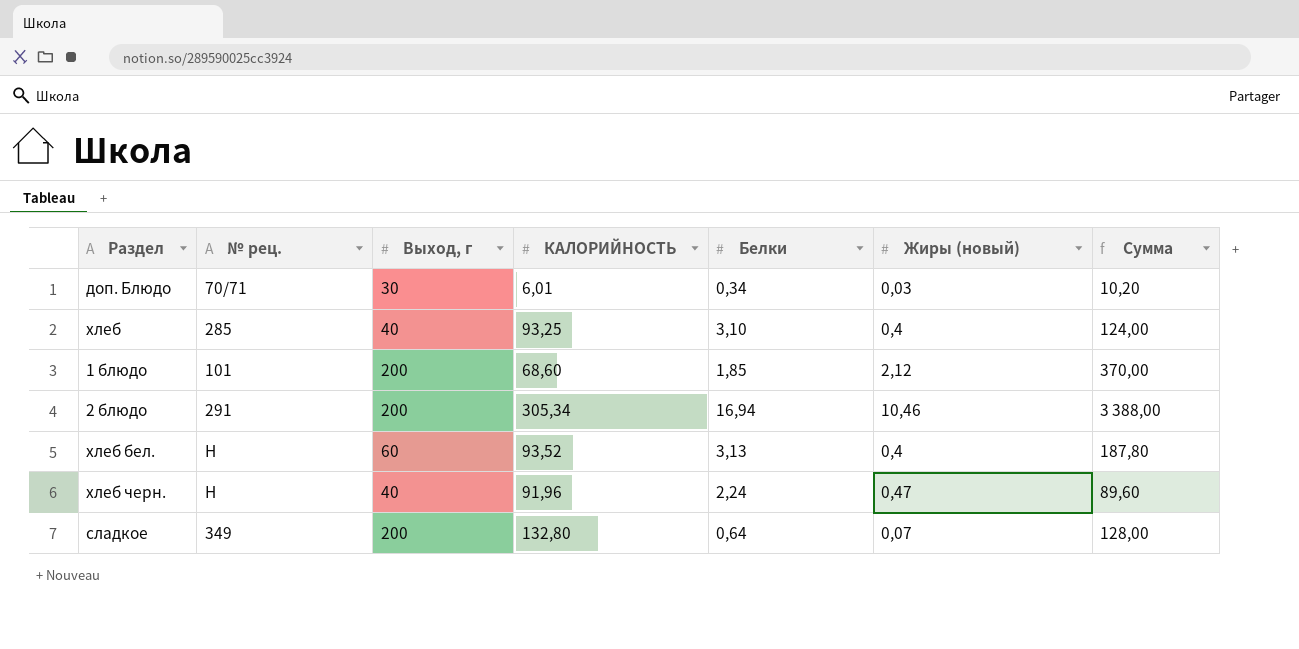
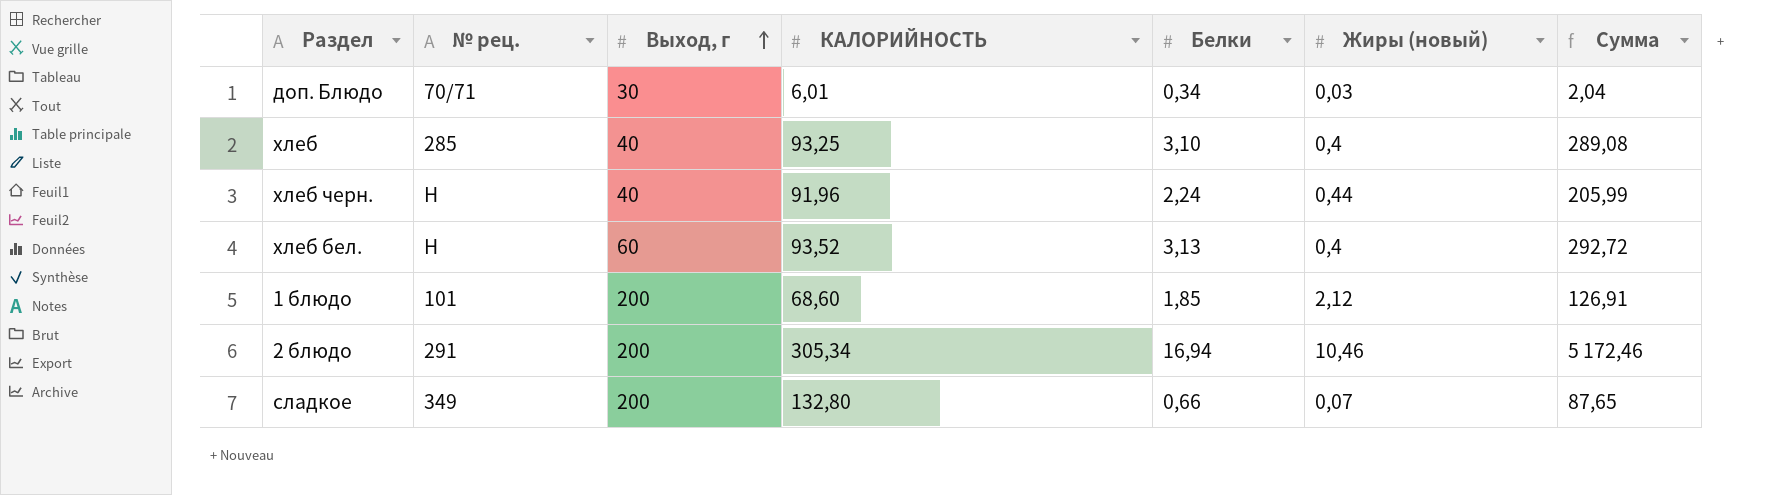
row order: none -> Выход, г ascending
column Сумма | formula: [Выход, г] * [Белки] -> [КАЛОРИЙНОСТЬ] * [Белки]
хлеб черн. | Жиры (новый): 0,47 -> 0,44
сладкое | Белки: 0,64 -> 0,66

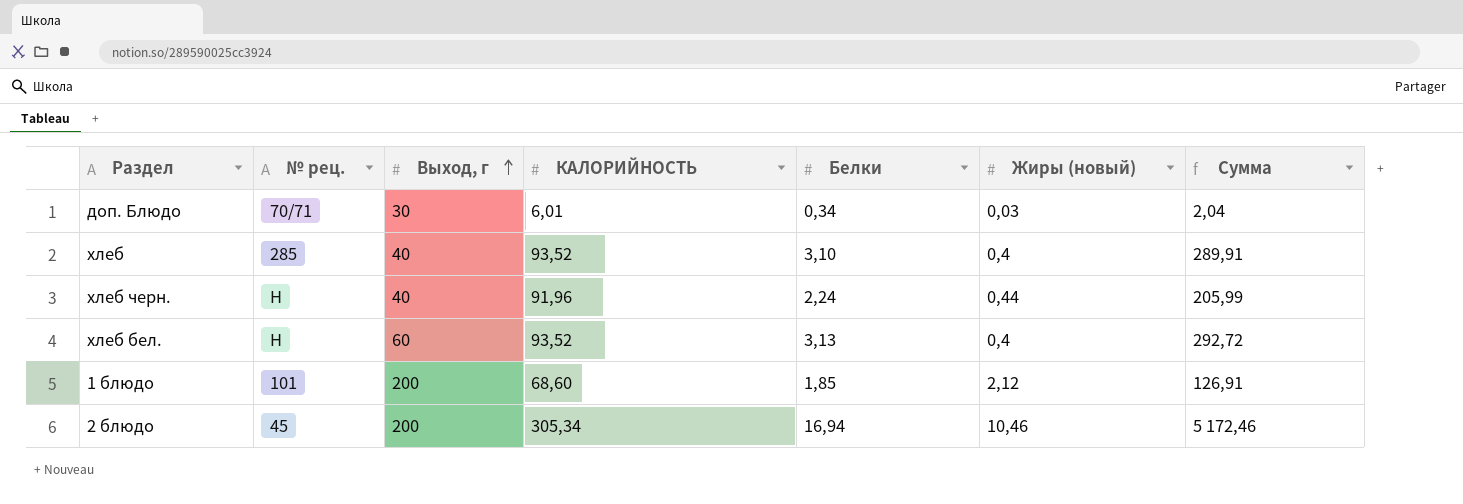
row сладкое: 349 | 200 | 132,80 | 0,66 | 0,07 | 87,65 -> none
хлеб | КАЛОРИЙНОСТЬ: 93,25 -> 93,52
хлеб | Сумма: 289,08 -> 289,91
2 блюдо | № рец.: 291 -> 45

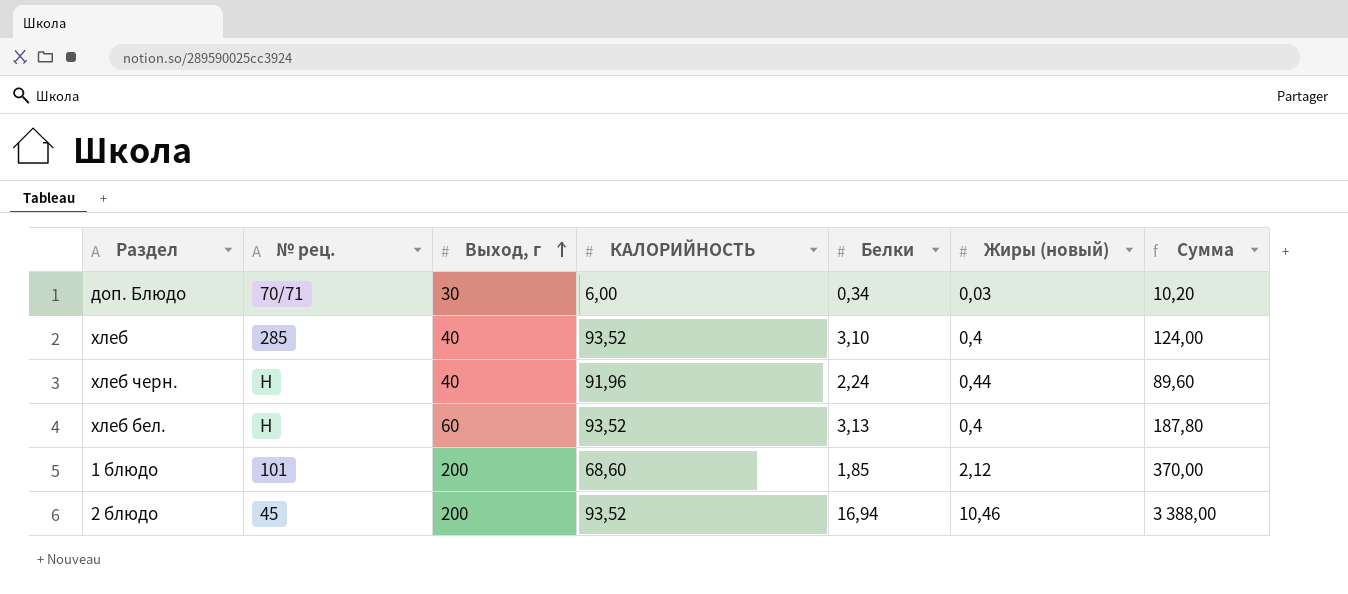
column Сумма | formula: [КАЛОРИЙНОСТЬ] * [Белки] -> [Выход, г] * [Белки]
доп. Блюдо | КАЛОРИЙНОСТЬ: 6,01 -> 6,00
2 блюдо | КАЛОРИЙНОСТЬ: 305,34 -> 93,52

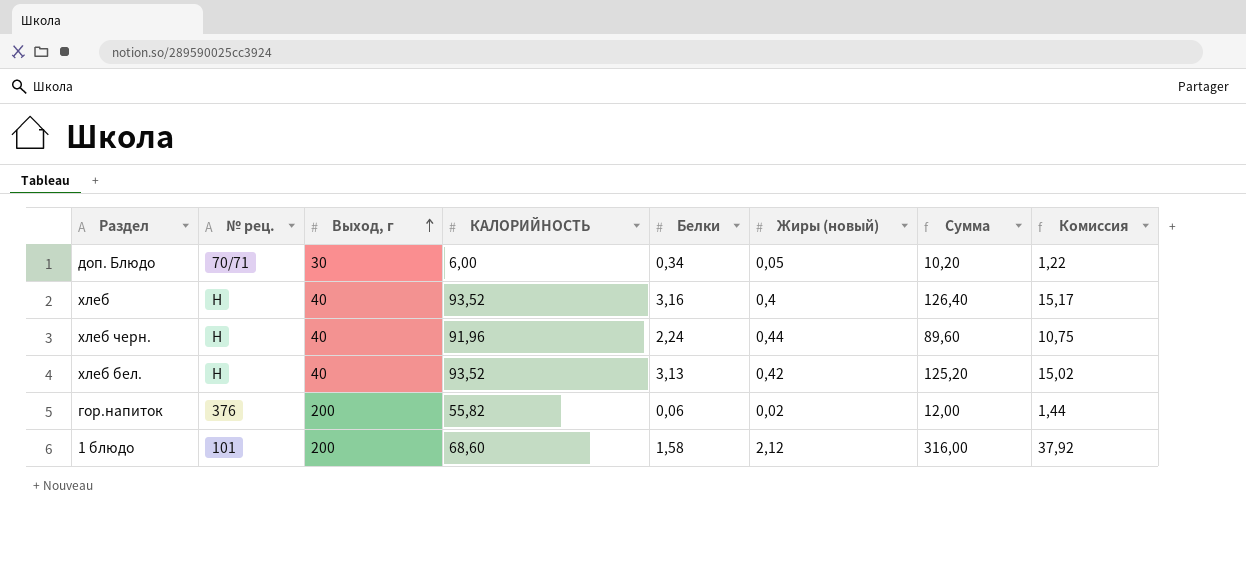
column Комиссия | formula: none -> [Сумма] * 0,12
row 2 блюдо: 45 | 200 | 93,52 | 16,94 | 10,46 | 3 388,00 -> none
доп. Блюдо | Жиры (новый): 0,03 -> 0,05
хлеб | № рец.: 285 -> Н
хлеб | Белки: 3,10 -> 3,16
хлеб | Сумма: 124,00 -> 126,40
хлеб бел. | Выход, г: 60 -> 40
хлеб бел. | Жиры (новый): 0,4 -> 0,42
хлеб бел. | Сумма: 187,80 -> 125,20
row гор.напиток: none -> 376 | 200 | 55,82 | 0,06 | 0,02 | 12,00 | 1,44
1 блюдо | Белки: 1,85 -> 1,58
1 блюдо | Сумма: 370,00 -> 316,00

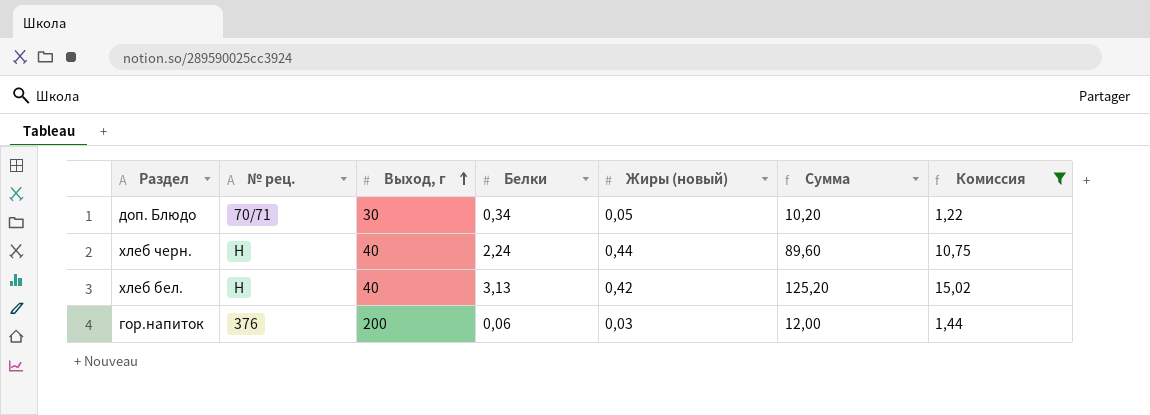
filter: none -> Комиссия <= 15,02
column КАЛОРИЙНОСТЬ | position: 4 -> none
гор.напиток | Жиры (новый): 0,02 -> 0,03

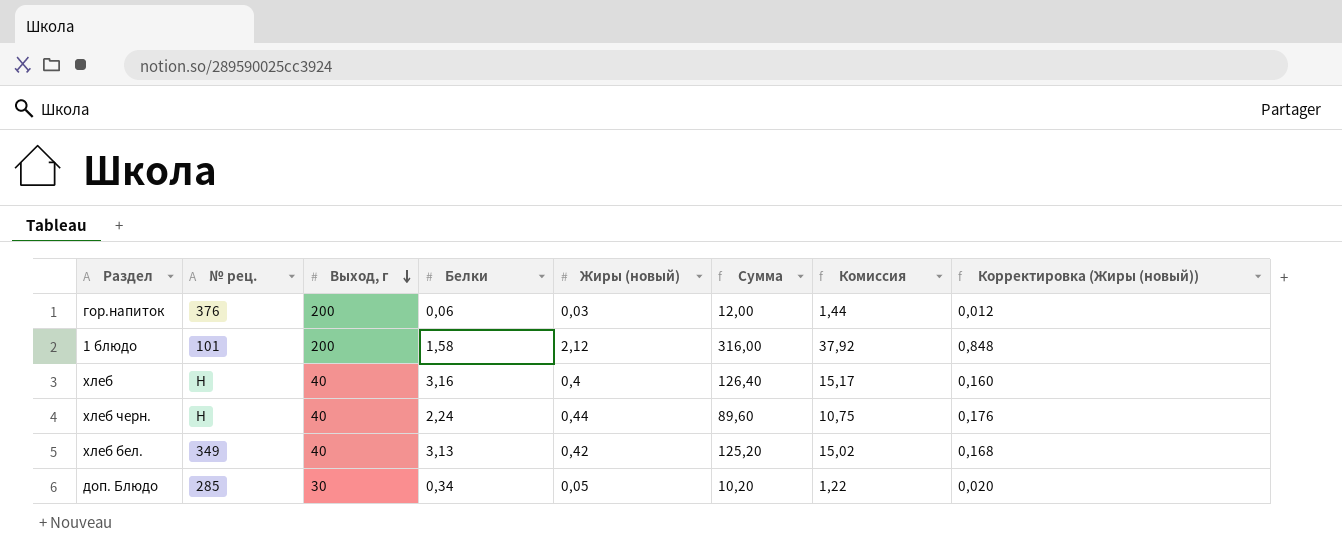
filter: Комиссия <= 15,02 -> none
row order: Выход, г ascending -> Выход, г descending
column Корректировка (Жиры (новый)) | formula: none -> [Жиры (новый)] * 0,4
хлеб бел. | № рец.: Н -> 349
доп. Блюдо | № рец.: 70/71 -> 285

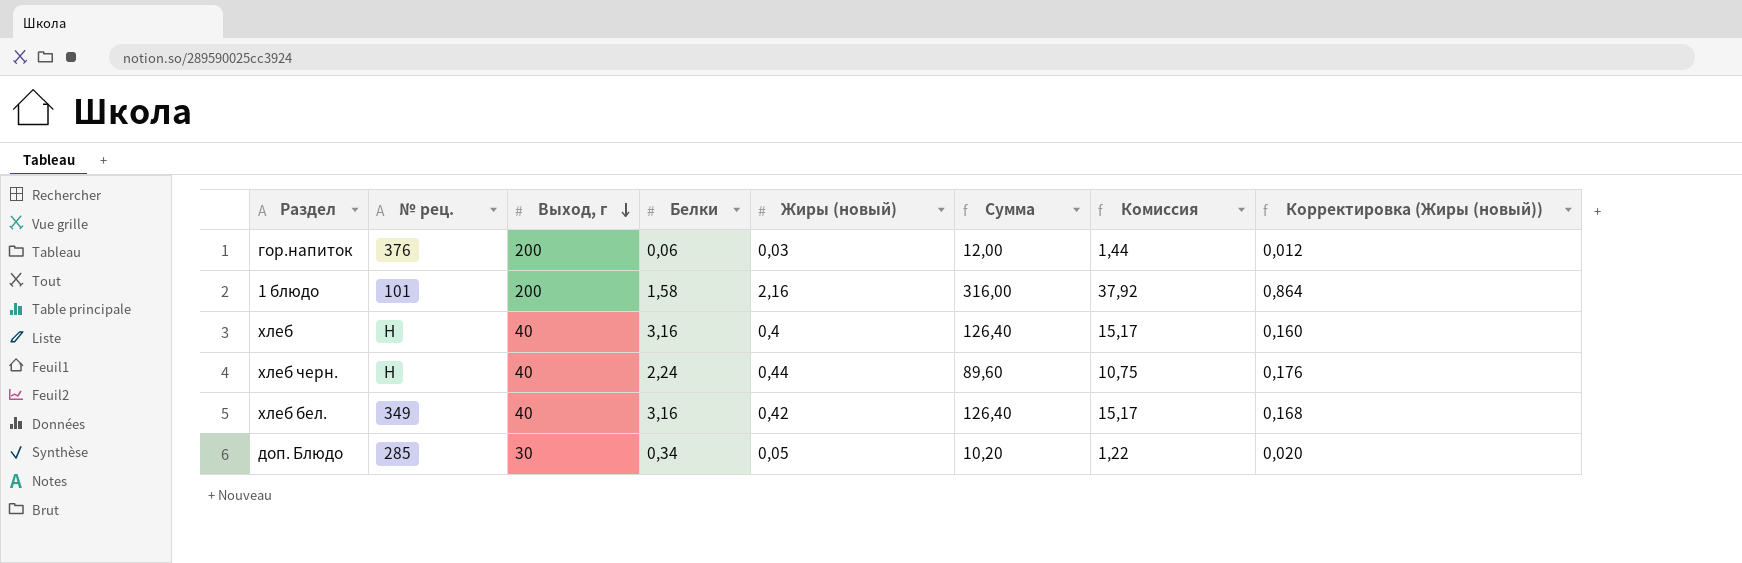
1 блюдо | Жиры (новый): 2,12 -> 2,16
1 блюдо | Корректировка (Жиры (новый)): 0,848 -> 0,864
хлеб бел. | Белки: 3,13 -> 3,16
хлеб бел. | Сумма: 125,20 -> 126,40
хлеб бел. | Комиссия: 15,02 -> 15,17

